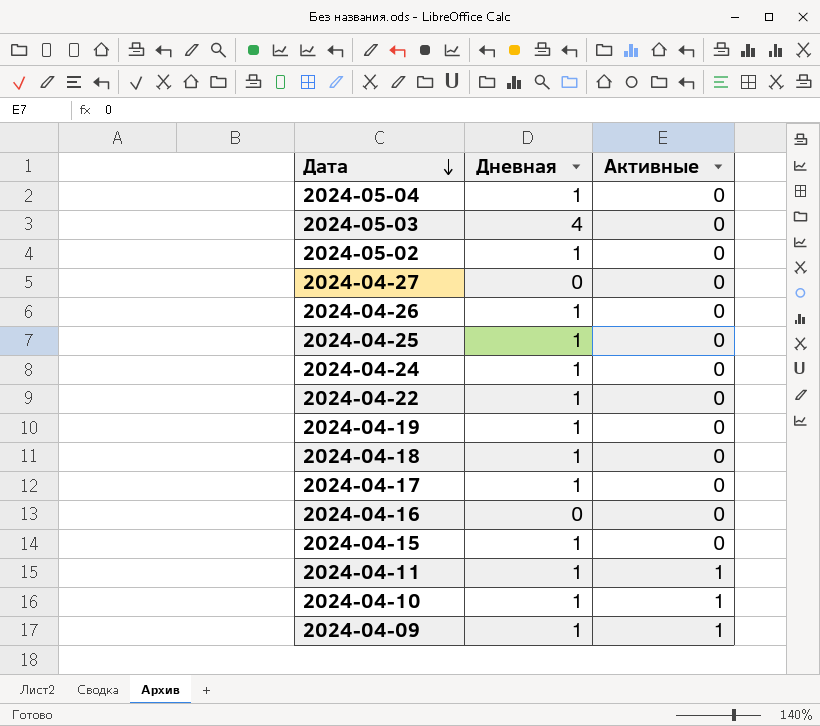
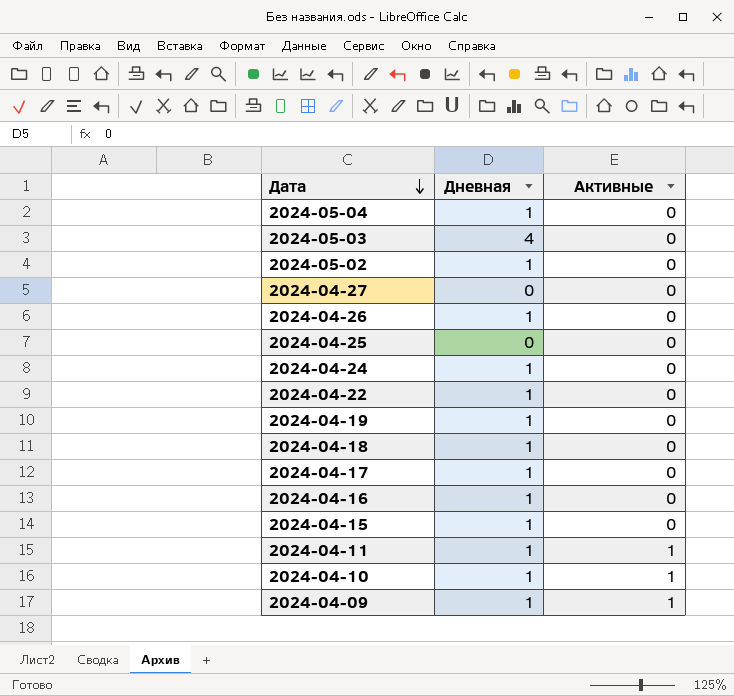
2024-04-25 | Дневная: 1 -> 0
2024-04-16 | Дневная: 0 -> 1

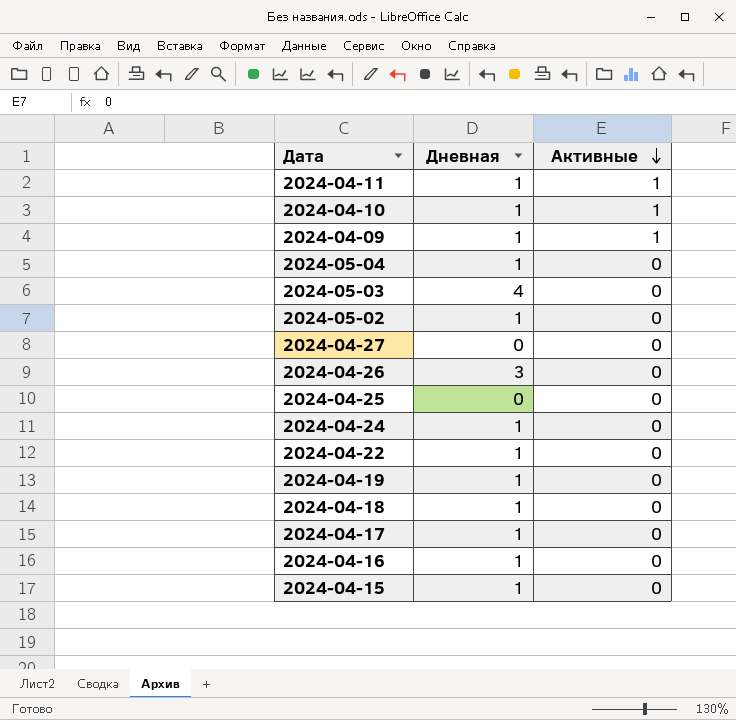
row order: Дата descending -> Активные descending
2024-04-26 | Дневная: 1 -> 3

